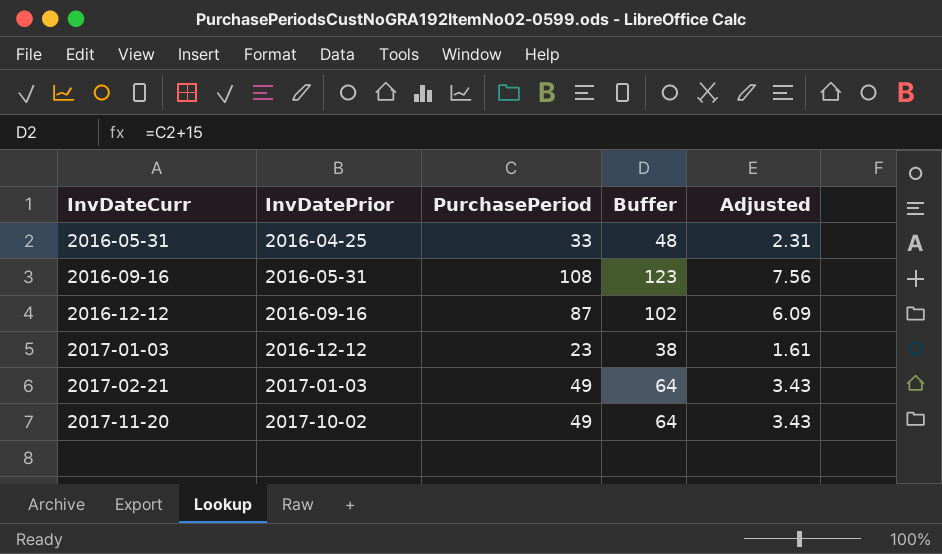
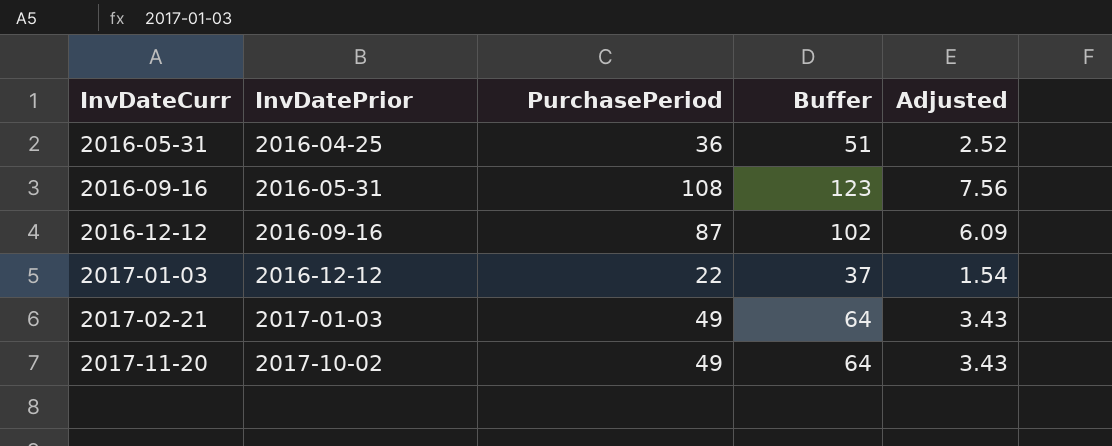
2016-05-31 | PurchasePeriod: 33 -> 36
2016-05-31 | Buffer: 48 -> 51
2016-05-31 | Adjusted: 2.31 -> 2.52
2017-01-03 | PurchasePeriod: 23 -> 22
2017-01-03 | Buffer: 38 -> 37
2017-01-03 | Adjusted: 1.61 -> 1.54

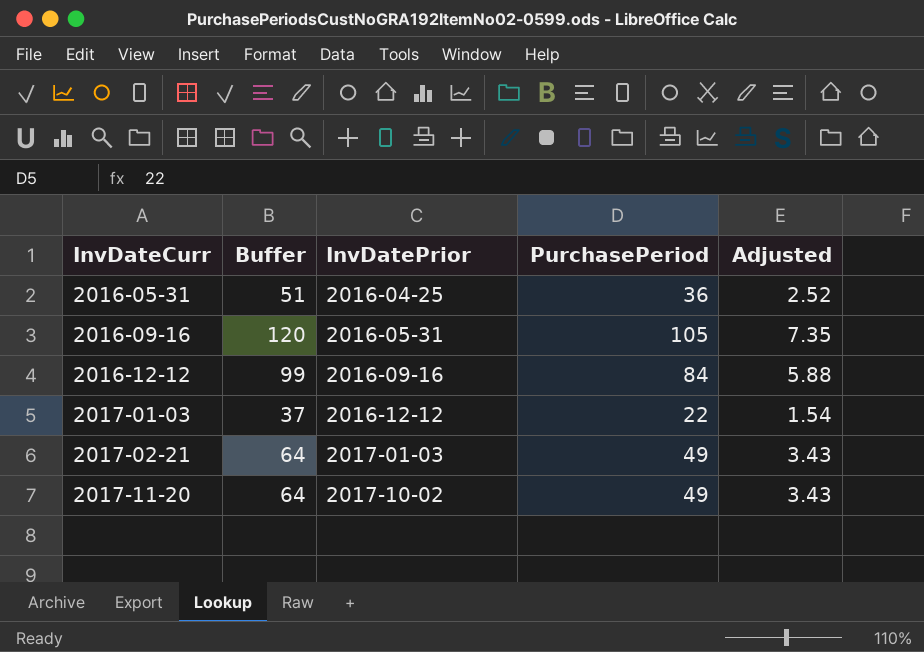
column Buffer | position: 4 -> 2
2016-09-16 | Buffer: 123 -> 120
2016-09-16 | PurchasePeriod: 108 -> 105
2016-09-16 | Adjusted: 7.56 -> 7.35
2016-12-12 | Buffer: 102 -> 99
2016-12-12 | PurchasePeriod: 87 -> 84
2016-12-12 | Adjusted: 6.09 -> 5.88

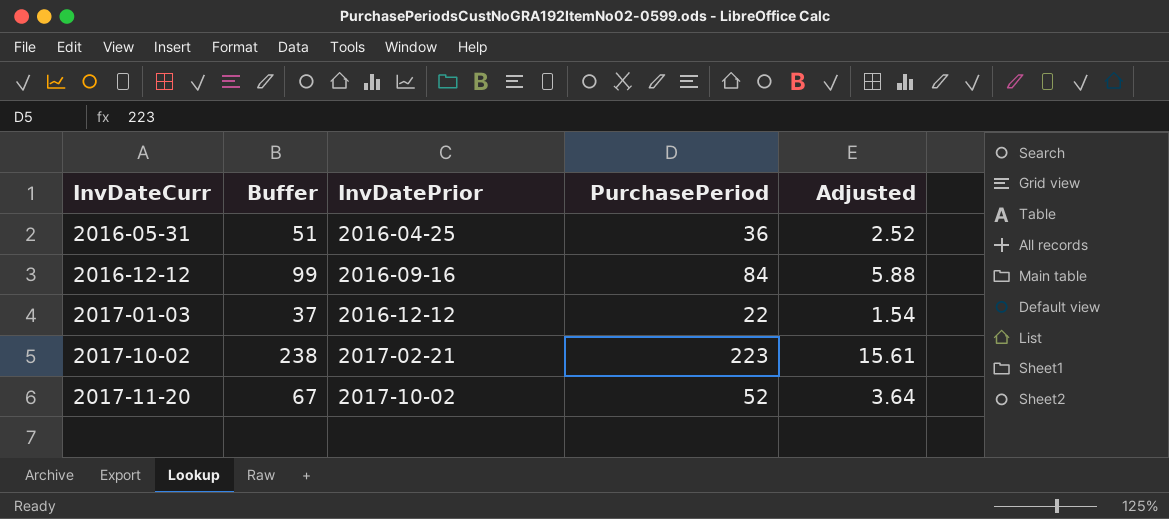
row 2016-09-16: 120 | 2016-05-31 | 105 | 7.35 -> none
row 2017-02-21: 64 | 2017-01-03 | 49 | 3.43 -> none
row 2017-10-02: none -> 238 | 2017-02-21 | 223 | 15.61
2017-11-20 | Buffer: 64 -> 67
2017-11-20 | PurchasePeriod: 49 -> 52
2017-11-20 | Adjusted: 3.43 -> 3.64

